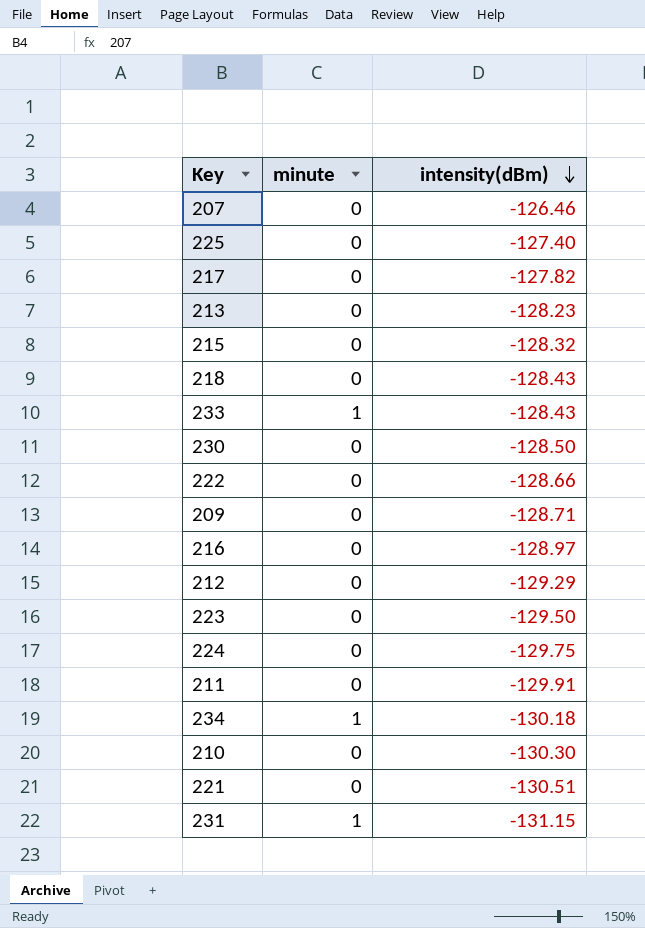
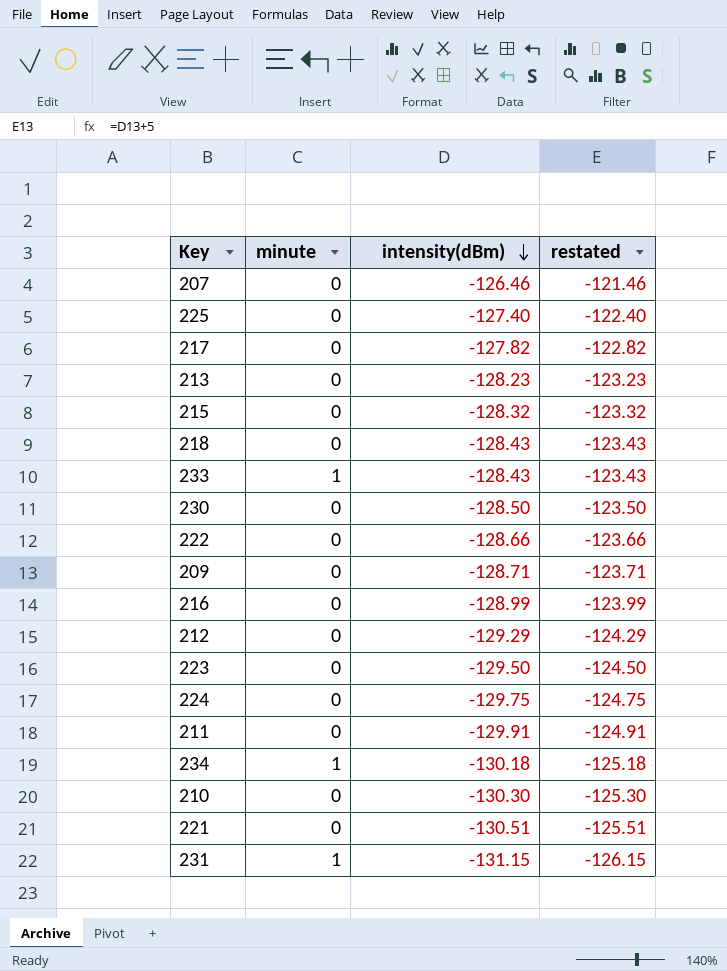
column restated | formula: none -> [intensity(dBm)] + 5
216 | intensity(dBm): -128.97 -> -128.99

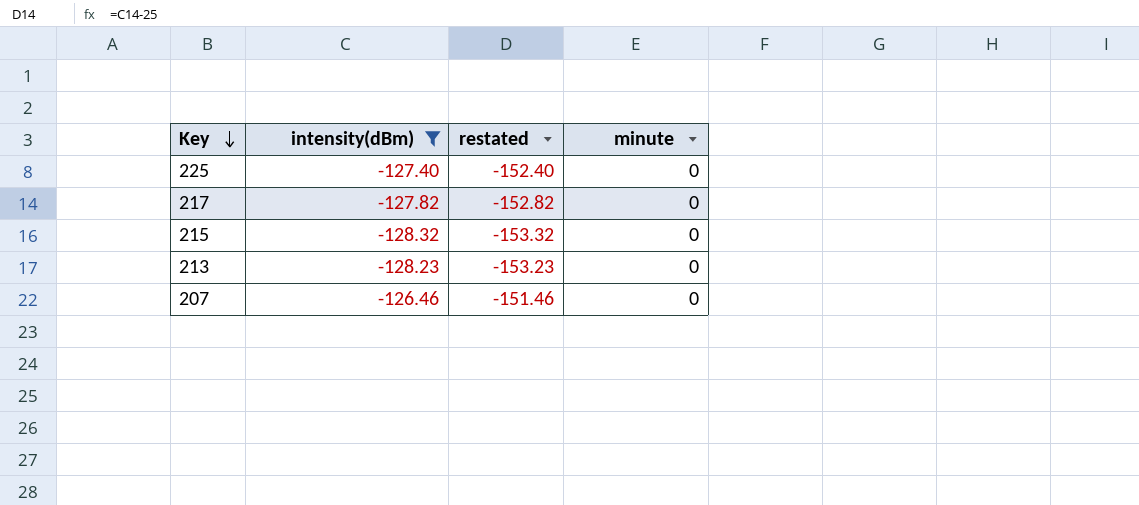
filter: none -> intensity(dBm) >= -128.32
row order: intensity(dBm) descending -> Key descending
column restated | formula: [intensity(dBm)] + 5 -> [intensity(dBm)] - 25
column minute | position: 2 -> 4

